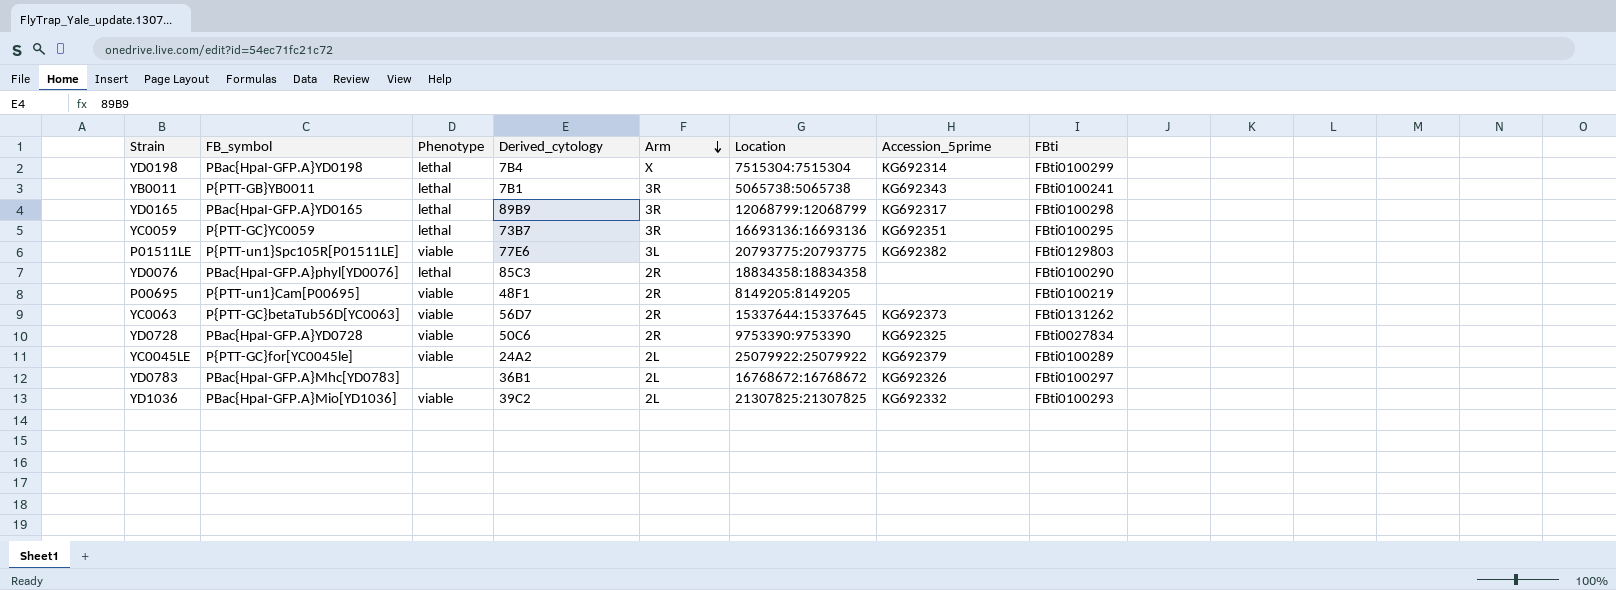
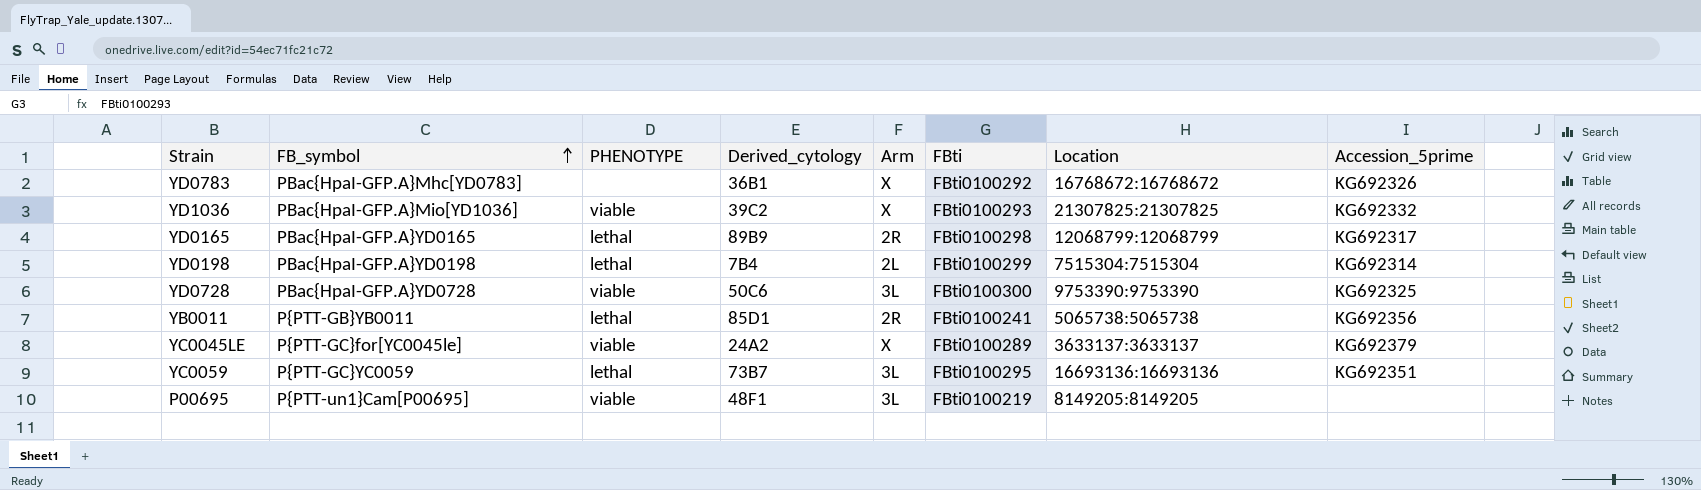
row order: Arm descending -> FB_symbol ascending
column name: Phenotype -> PHENOTYPE
column FBti | position: 8 -> 6
row P01511LE: P{PTT-un1}Spc105R[P01511LE] | viable | 77E6 | 3L | 20793775:20793775 | KG692382 | FBti0129803 -> none
row YD0076: PBac{HpaI-GFP.A}phyl[YD0076] | lethal | 85C3 | 2R | 18834358:18834358 | none | FBti0100290 -> none
row YC0063: P{PTT-GC}betaTub56D[YC0063] | viable | 56D7 | 2R | 15337644:15337645 | KG692373 | FBti0131262 -> none
YD0783 | Arm: 2L -> X
YD0783 | FBti: FBti0100297 -> FBti0100292
YD1036 | Arm: 2L -> X
YD0165 | Arm: 3R -> 2R
YD0198 | Arm: X -> 2L
YD0728 | Arm: 2R -> 3L
YD0728 | FBti: FBti0027834 -> FBti0100300
YB0011 | Derived_cytology: 7B1 -> 85D1
YB0011 | Arm: 3R -> 2R
YB0011 | Accession_5prime: KG692343 -> KG692356
YC0045LE | Arm: 2L -> X
YC0045LE | Location: 25079922:25079922 -> 3633137:3633137
YC0059 | Arm: 3R -> 3L
P00695 | Arm: 2R -> 3L

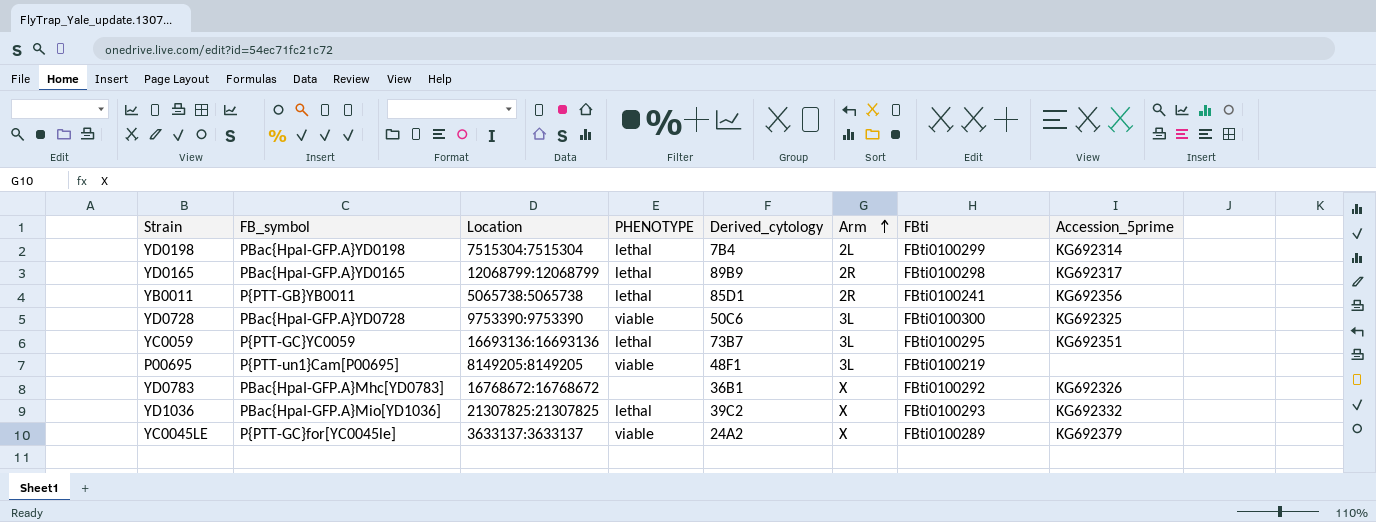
row order: FB_symbol ascending -> Arm ascending
column Location | position: 7 -> 3
YD1036 | PHENOTYPE: viable -> lethal

